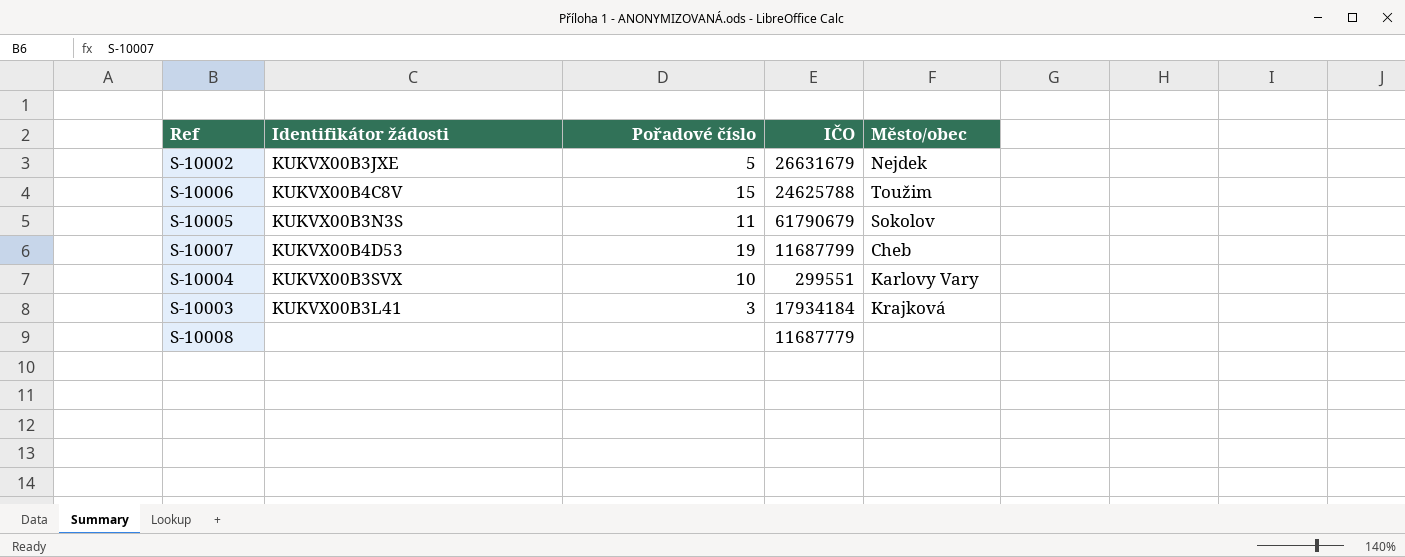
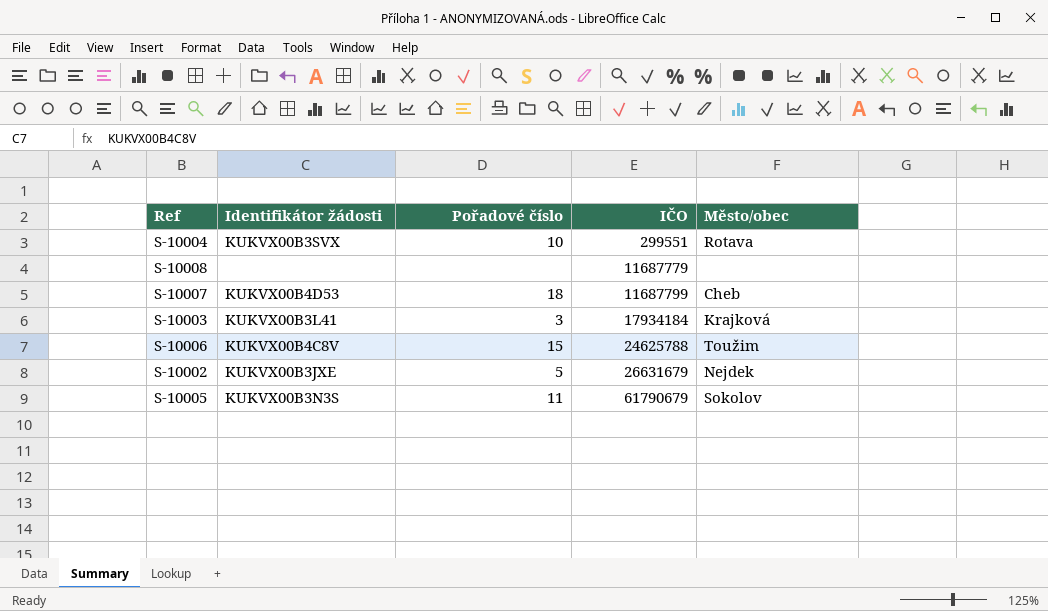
row order: none -> IČO ascending
S-10004 | Město/obec: Karlovy Vary -> Rotava
S-10007 | Pořadové číslo: 19 -> 18

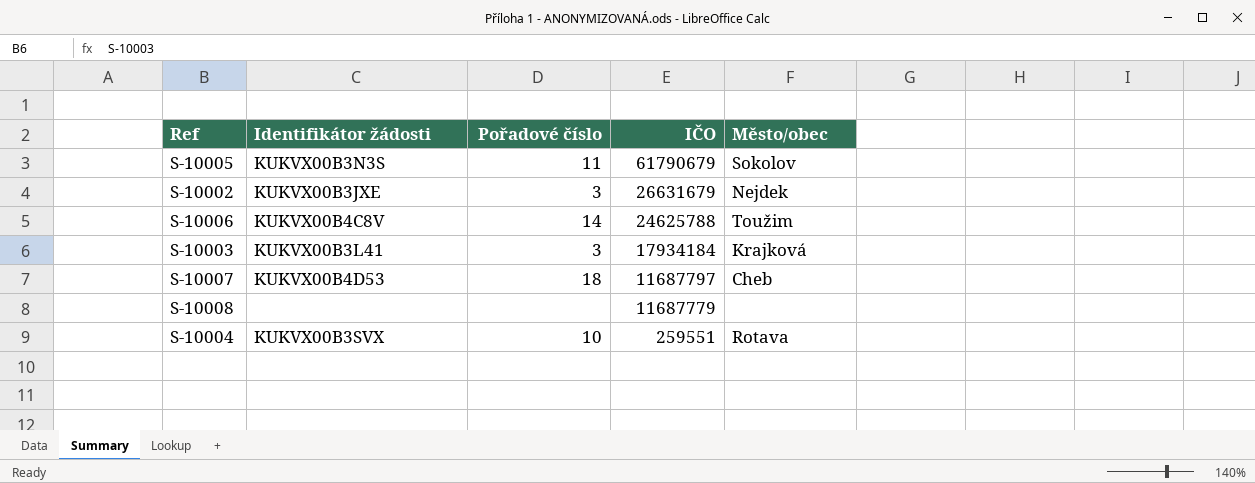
row order: IČO ascending -> IČO descending
S-10002 | Pořadové číslo: 5 -> 3
S-10006 | Pořadové číslo: 15 -> 14
S-10007 | IČO: 11687799 -> 11687797
S-10004 | IČO: 299551 -> 259551

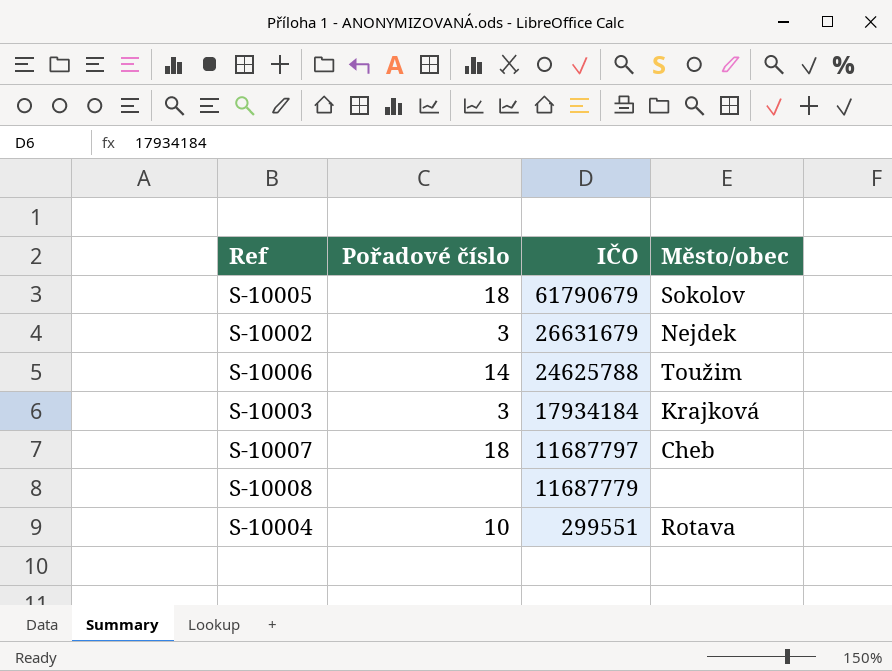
column Identifikátor žádosti | position: 2 -> none
S-10005 | Pořadové číslo: 11 -> 18
S-10004 | IČO: 259551 -> 299551

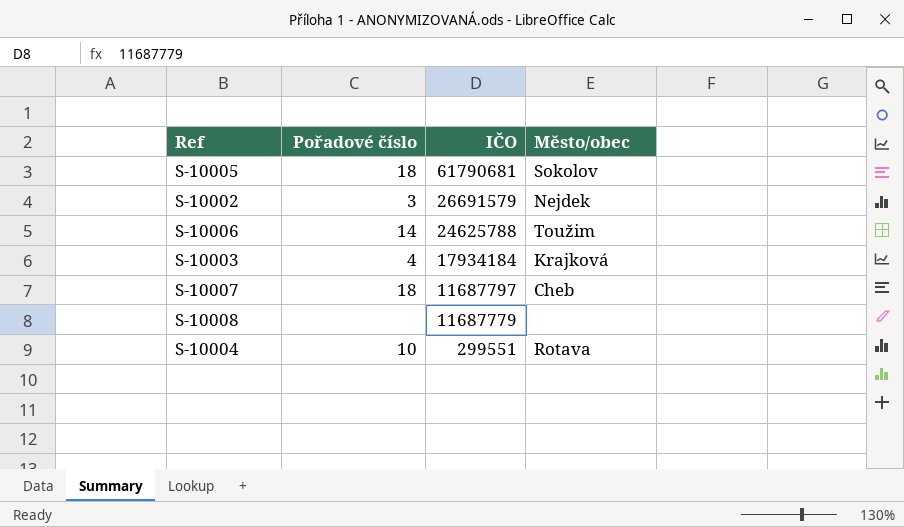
S-10005 | IČO: 61790679 -> 61790681
S-10002 | IČO: 26631679 -> 26691579
S-10003 | Pořadové číslo: 3 -> 4

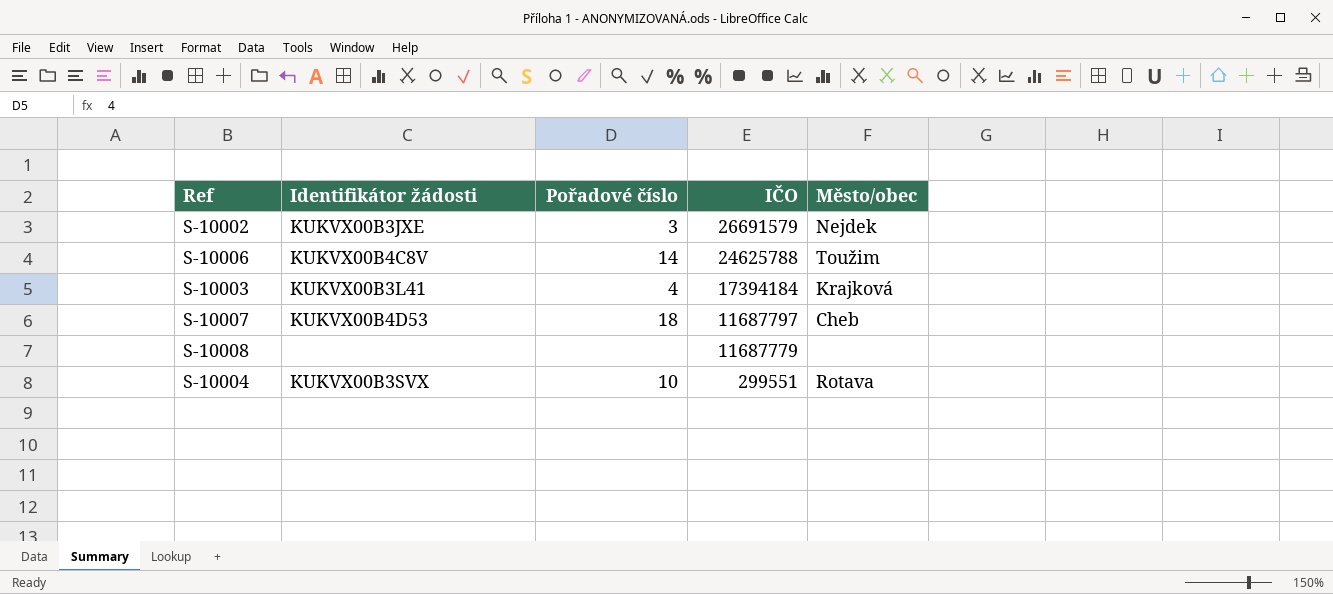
column Identifikátor žádosti | position: none -> 2
row S-10005: 18 | 61790681 | Sokolov -> none
S-10003 | IČO: 17934184 -> 17394184

